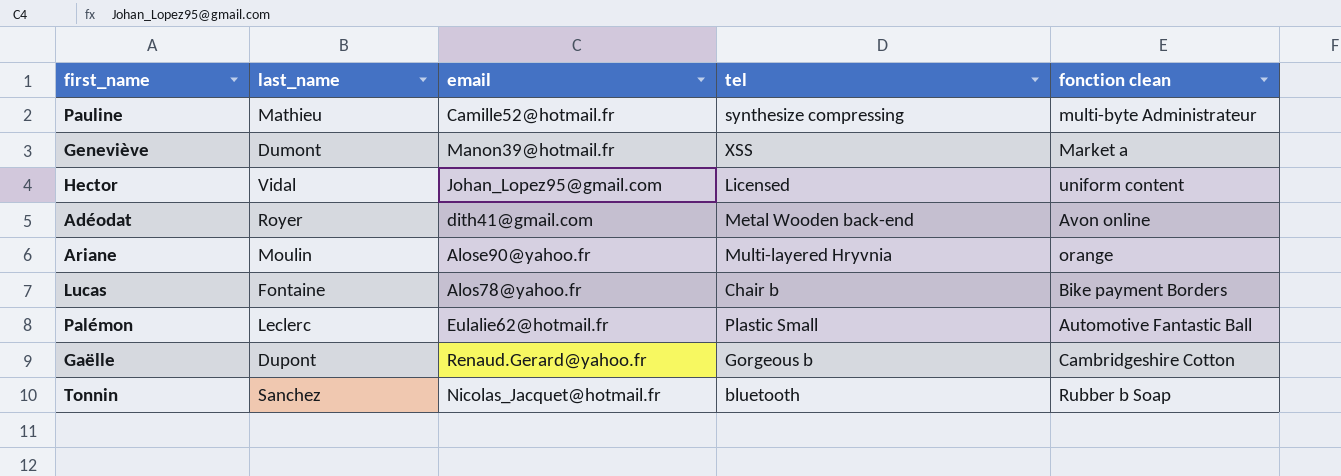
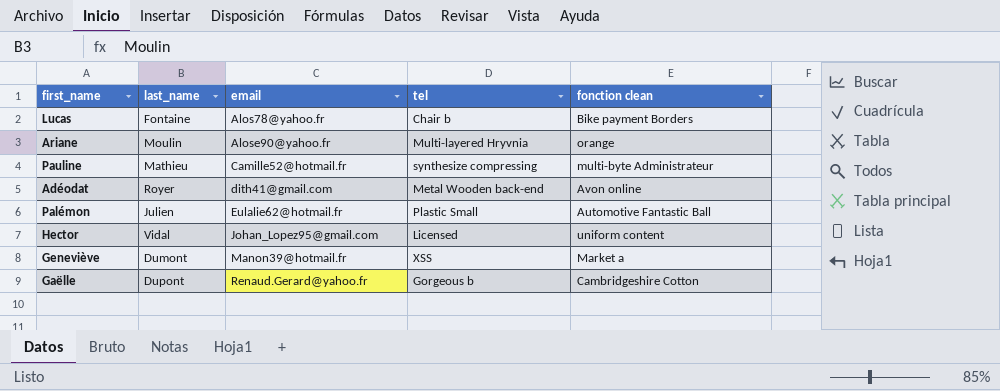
row order: none -> email ascending
row Tonnin: Sanchez | Nicolas_Jacquet@hotmail.fr | bluetooth | Rubber b Soap -> none
Palémon | last_name: Leclerc -> Julien

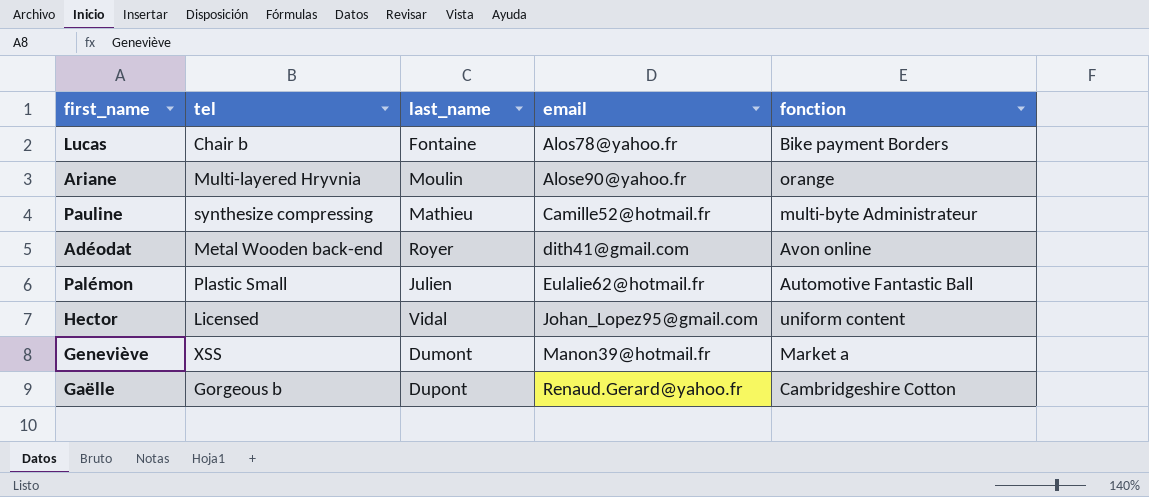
column tel | position: 4 -> 2
column name: fonction clean -> fonction

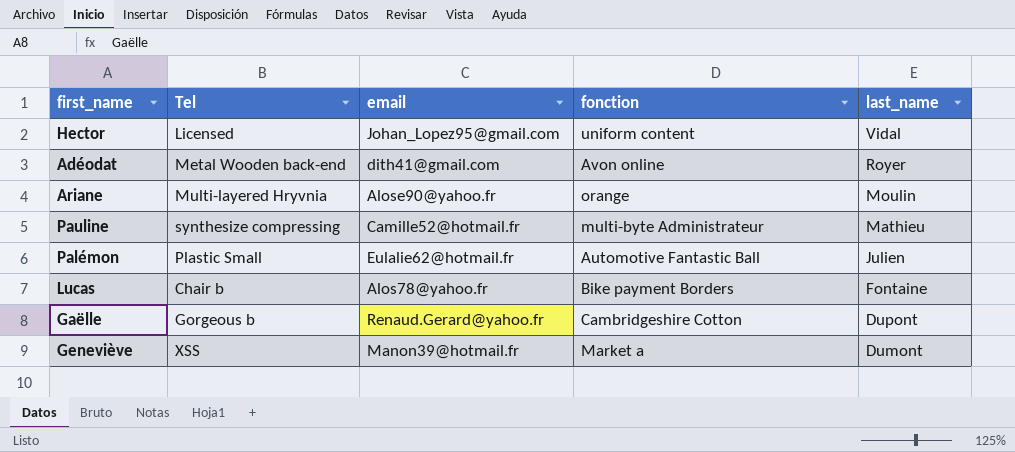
row order: email ascending -> last_name descending
column name: tel -> Tel
column last_name | position: 3 -> 5

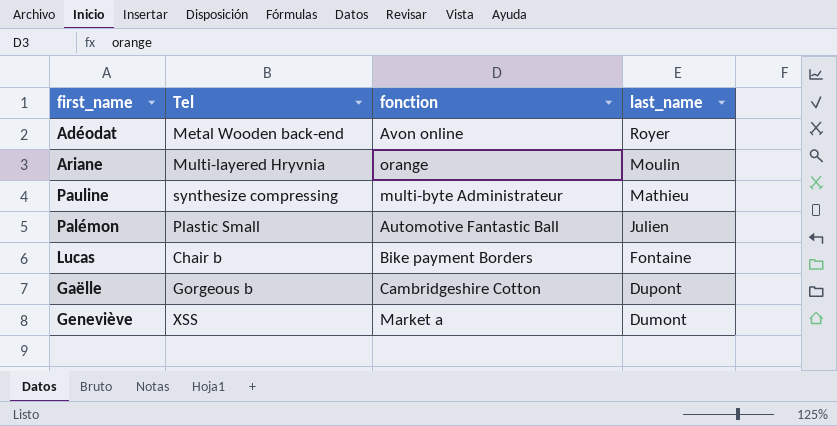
column email | position: 3 -> none
row Hector: Licensed | Johan_Lopez95@gmail.com | uniform content | Vidal -> none

